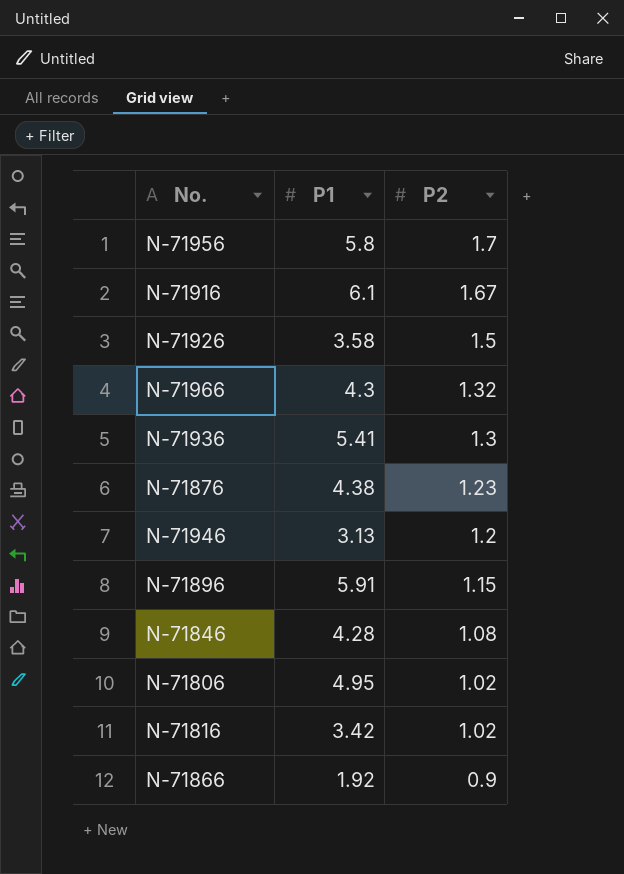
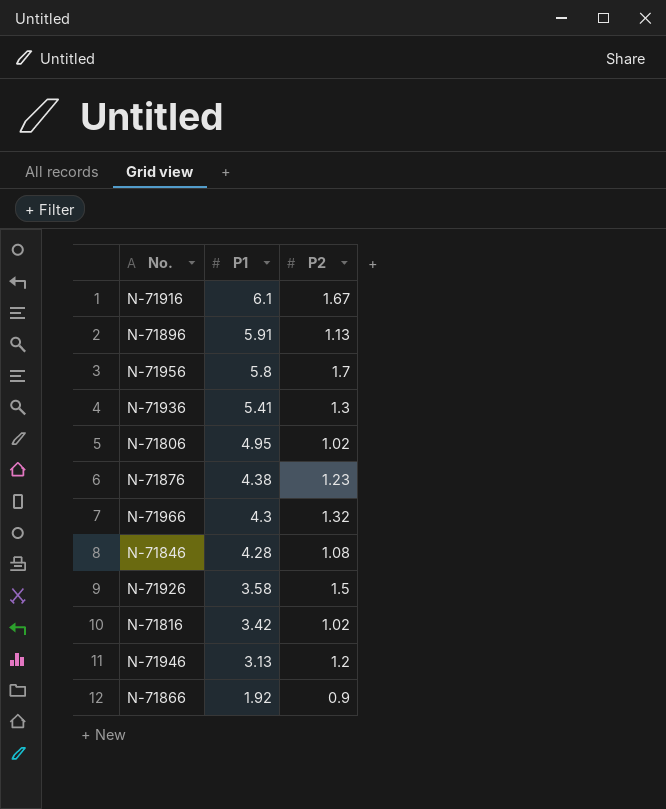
row order: P2 descending -> P1 descending
N-71896 | P2: 1.15 -> 1.13

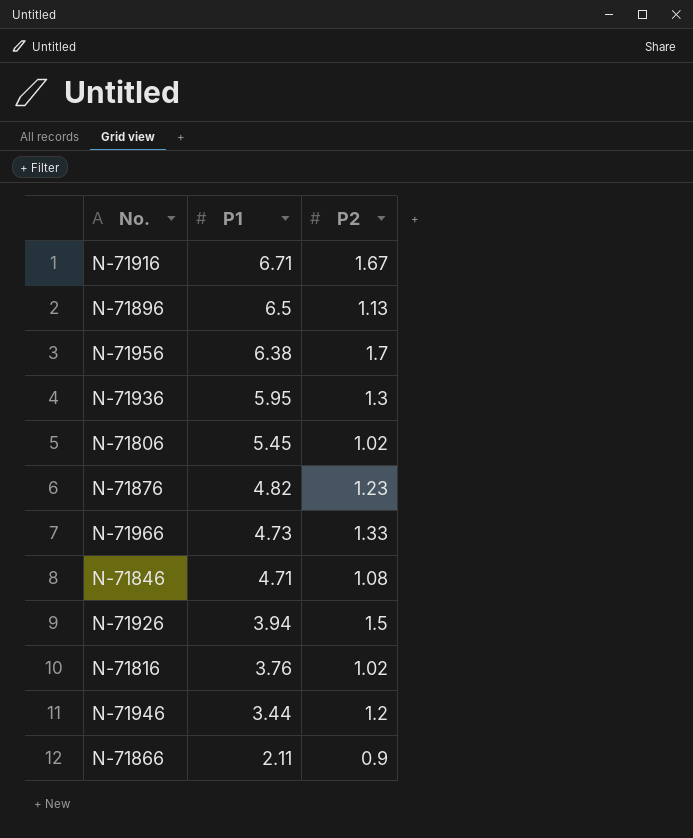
N-71916 | P1: 6.1 -> 6.71
N-71896 | P1: 5.91 -> 6.5
N-71956 | P1: 5.8 -> 6.38
N-71936 | P1: 5.41 -> 5.95
N-71806 | P1: 4.95 -> 5.45
N-71876 | P1: 4.38 -> 4.82
N-71966 | P1: 4.3 -> 4.73
N-71966 | P2: 1.32 -> 1.33
N-71846 | P1: 4.28 -> 4.71
N-71926 | P1: 3.58 -> 3.94
N-71816 | P1: 3.42 -> 3.76
N-71946 | P1: 3.13 -> 3.44
N-71866 | P1: 1.92 -> 2.11

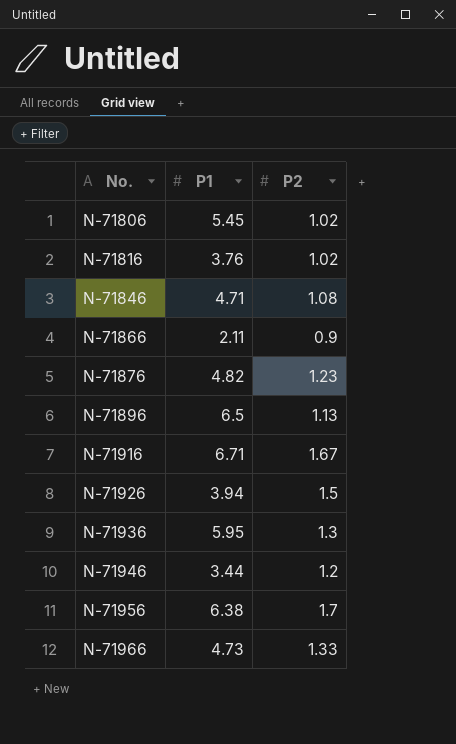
row order: P1 descending -> No. ascending

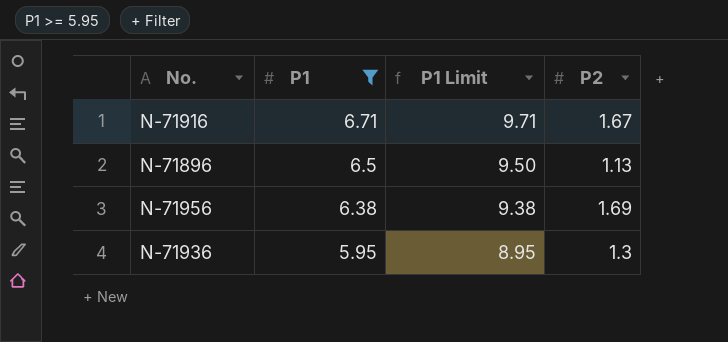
filter: none -> P1 >= 5.95
row order: No. ascending -> P1 descending
column P1 Limit | formula: none -> [P1] + 3
N-71956 | P2: 1.7 -> 1.69

